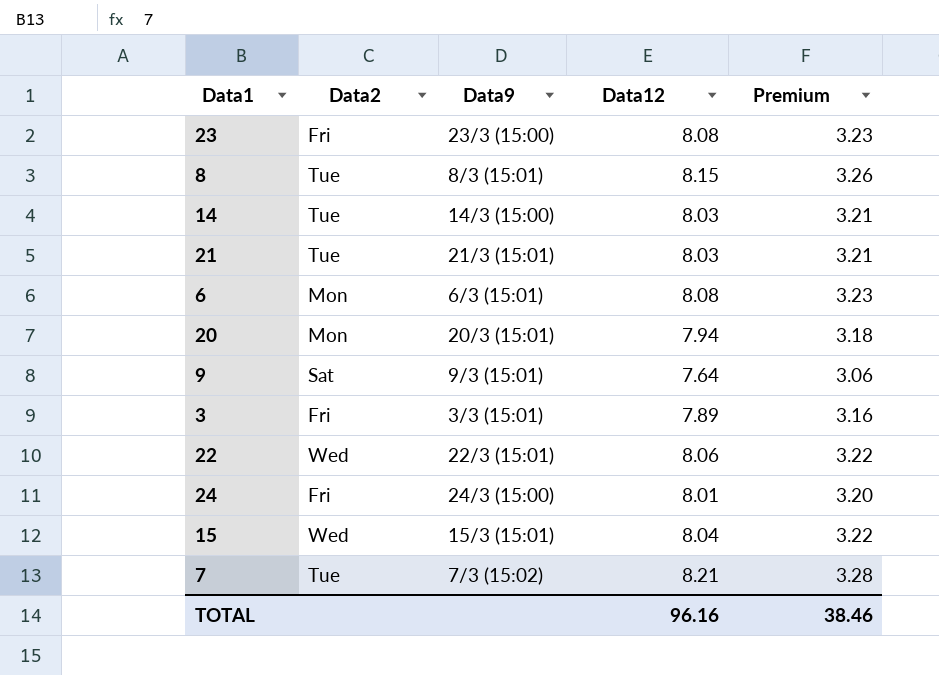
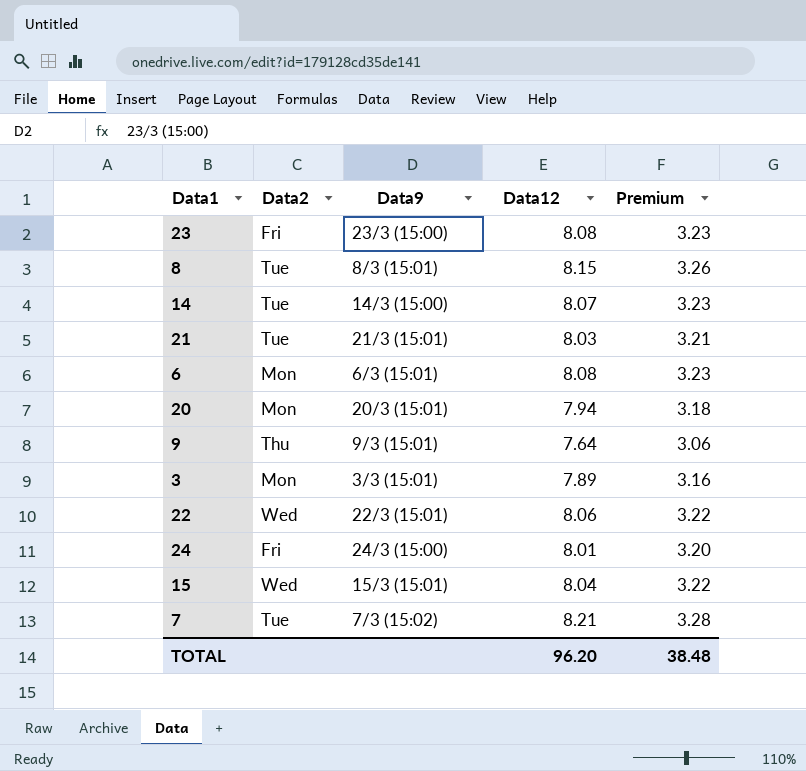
14 | Data12: 8.03 -> 8.07
14 | Premium: 3.21 -> 3.23
9 | Data2: Sat -> Thu
3 | Data2: Fri -> Mon
TOTAL | Data12: 96.16 -> 96.20
TOTAL | Premium: 38.46 -> 38.48

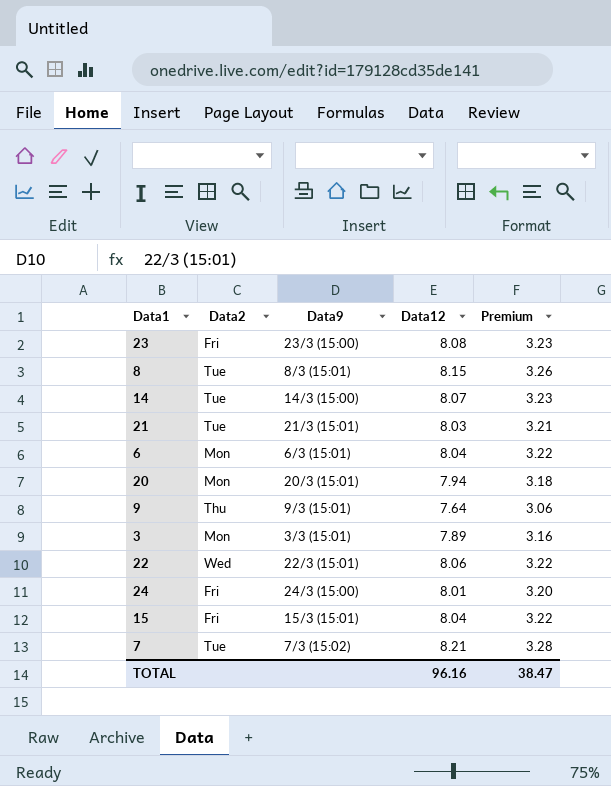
6 | Data12: 8.08 -> 8.04
6 | Premium: 3.23 -> 3.22
15 | Data2: Wed -> Fri
TOTAL | Data12: 96.20 -> 96.16
TOTAL | Premium: 38.48 -> 38.47

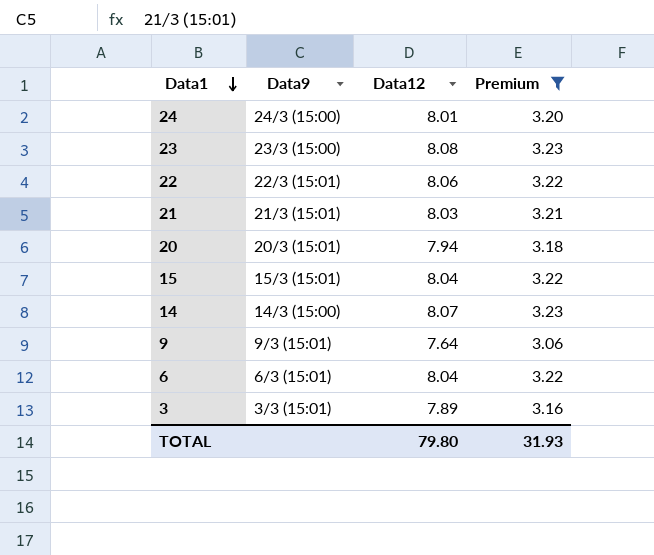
filter: none -> Premium <= 3.23
row order: none -> Data1 descending
column Data2 | position: 2 -> none
TOTAL | Data12: 96.16 -> 79.80
TOTAL | Premium: 38.47 -> 31.93

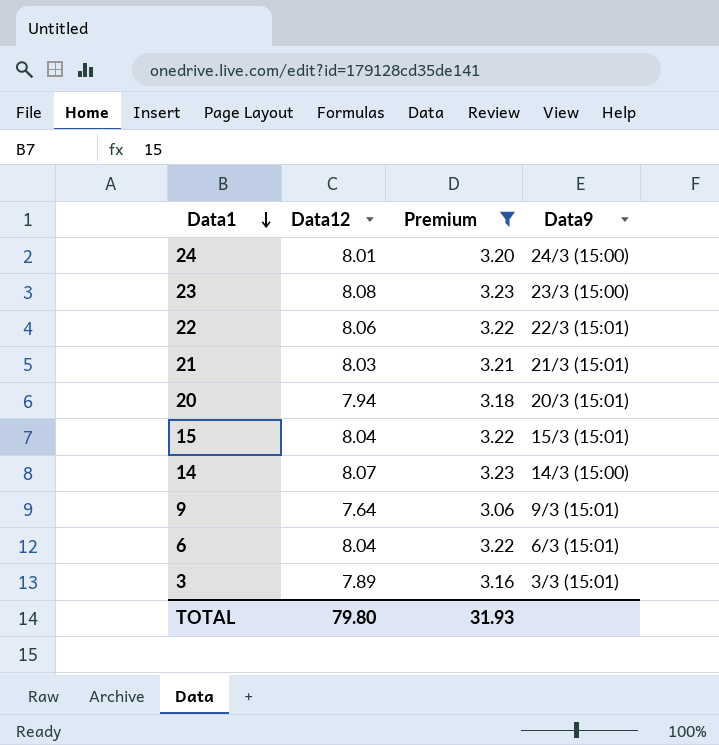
column Data9 | position: 2 -> 4

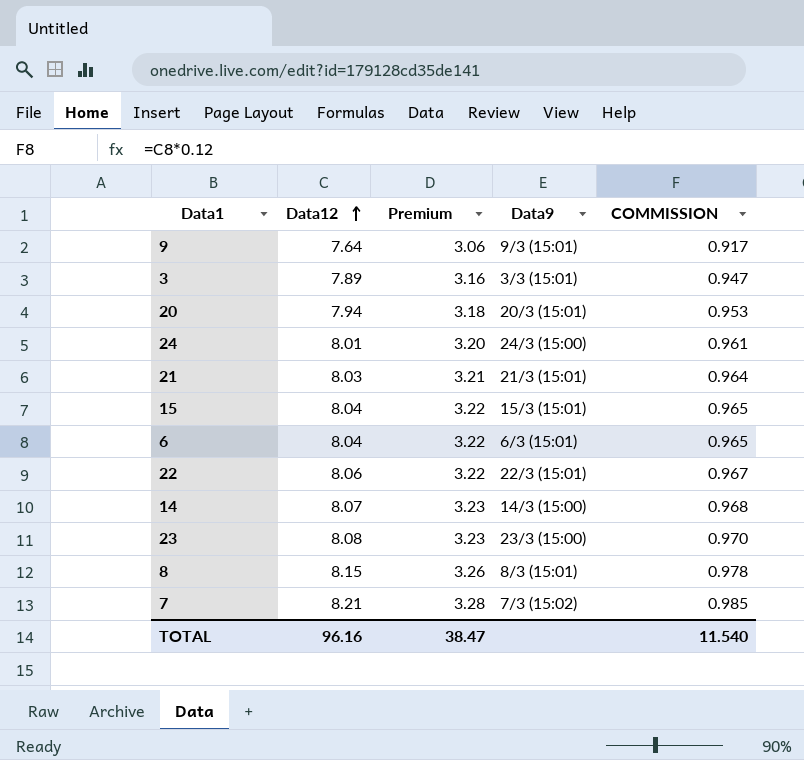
filter: Premium <= 3.23 -> none
row order: Data1 descending -> Data12 ascending
column COMMISSION | formula: none -> [Data12] * 0.12
TOTAL | Data12: 79.80 -> 96.16
TOTAL | Premium: 31.93 -> 38.47

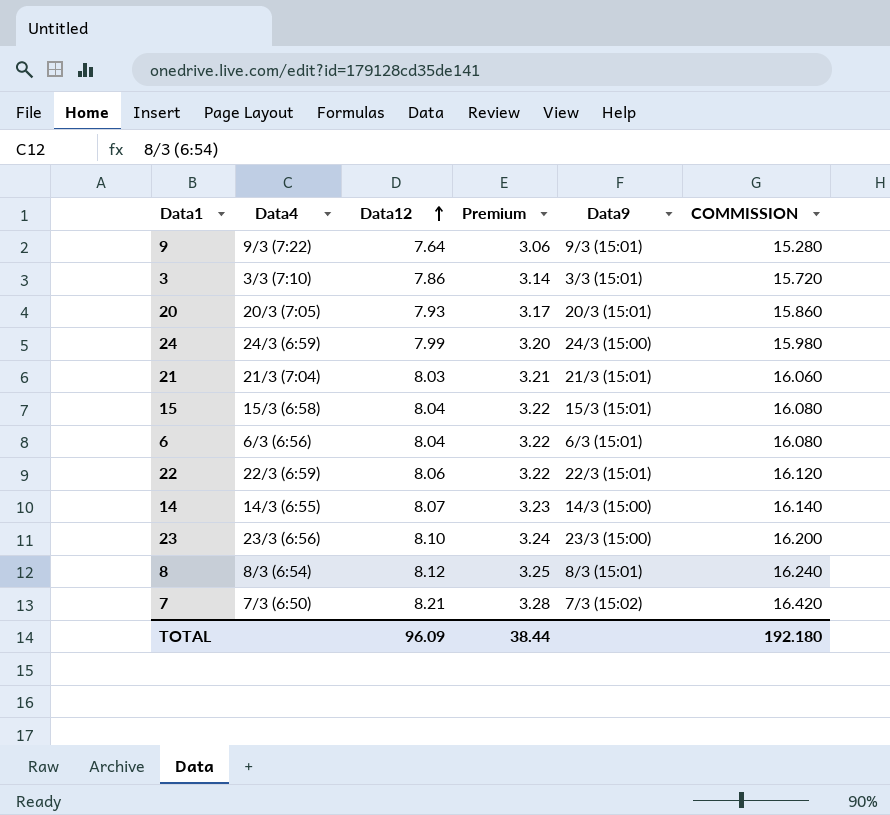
column Data4 | position: none -> 2
column COMMISSION | formula: [Data12] * 0.12 -> [Data12] * 2
3 | Data12: 7.89 -> 7.86
3 | Premium: 3.16 -> 3.14
20 | Data12: 7.94 -> 7.93
20 | Premium: 3.18 -> 3.17
24 | Data12: 8.01 -> 7.99
23 | Data12: 8.08 -> 8.10
23 | Premium: 3.23 -> 3.24
8 | Data12: 8.15 -> 8.12
8 | Premium: 3.26 -> 3.25
TOTAL | Data12: 96.16 -> 96.09
TOTAL | Premium: 38.47 -> 38.44
TOTAL | COMMISSION: 11.540 -> 192.180

